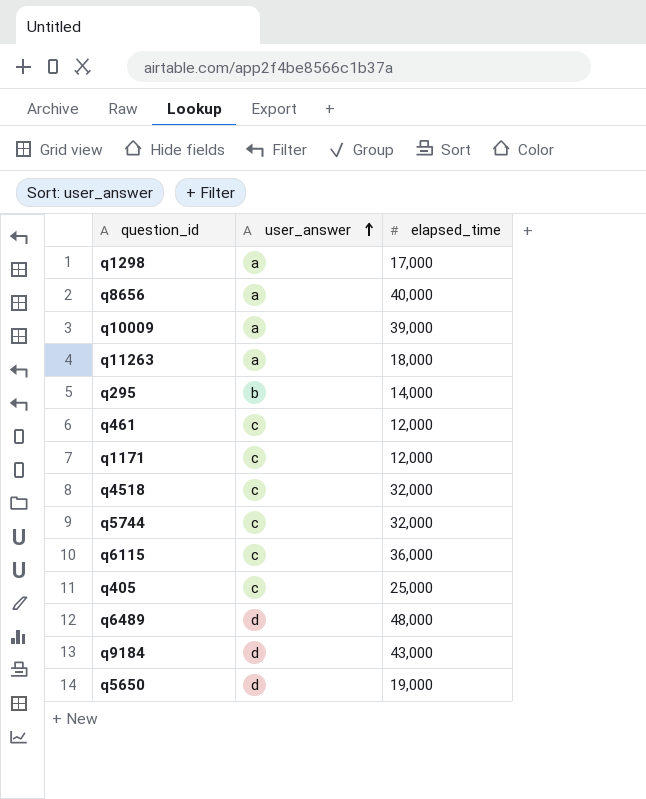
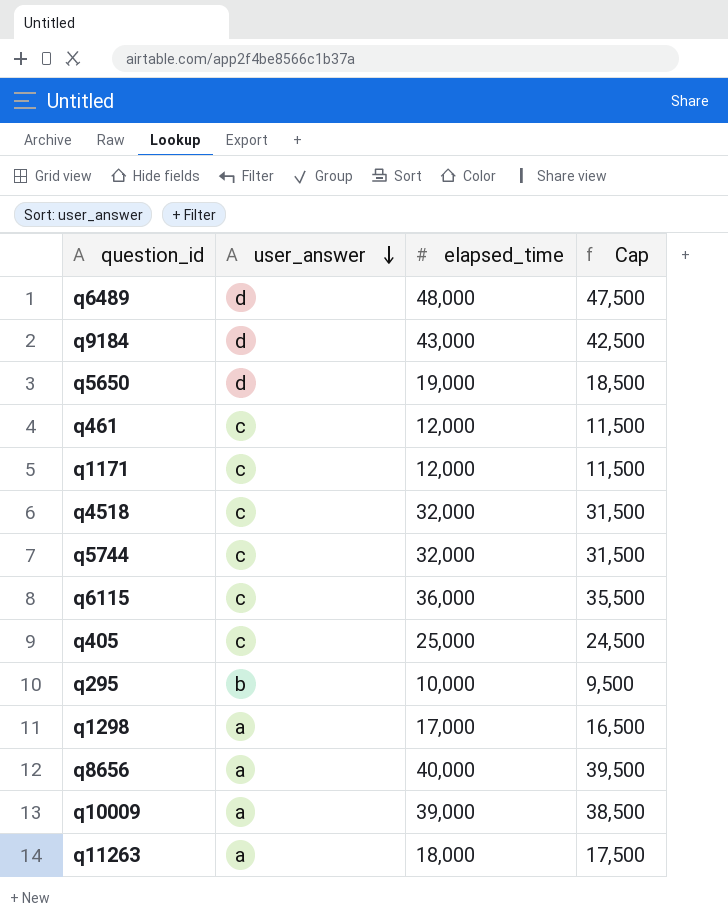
row order: user_answer ascending -> user_answer descending
column Cap | formula: none -> [elapsed_time] - 500
q295 | elapsed_time: 14,000 -> 10,000

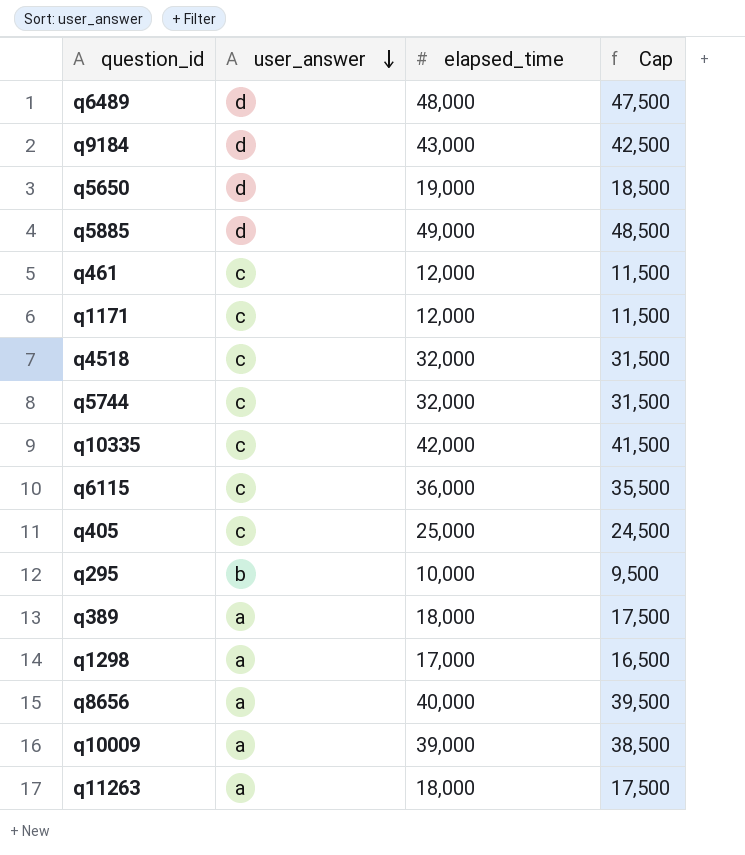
row q5885: none -> d | 49,000 | 48,500
row q10335: none -> c | 42,000 | 41,500
row q389: none -> a | 18,000 | 17,500

